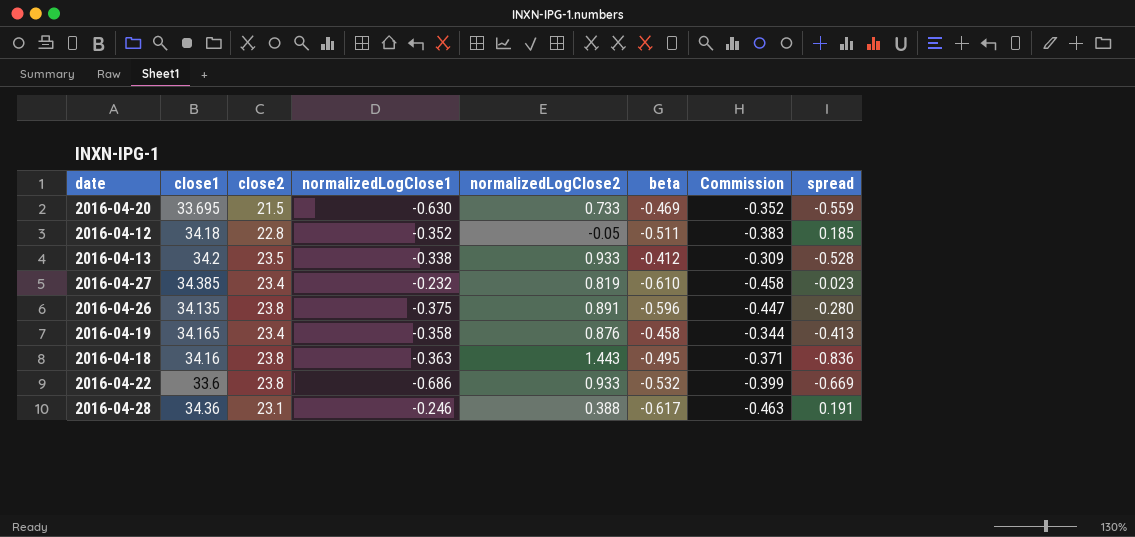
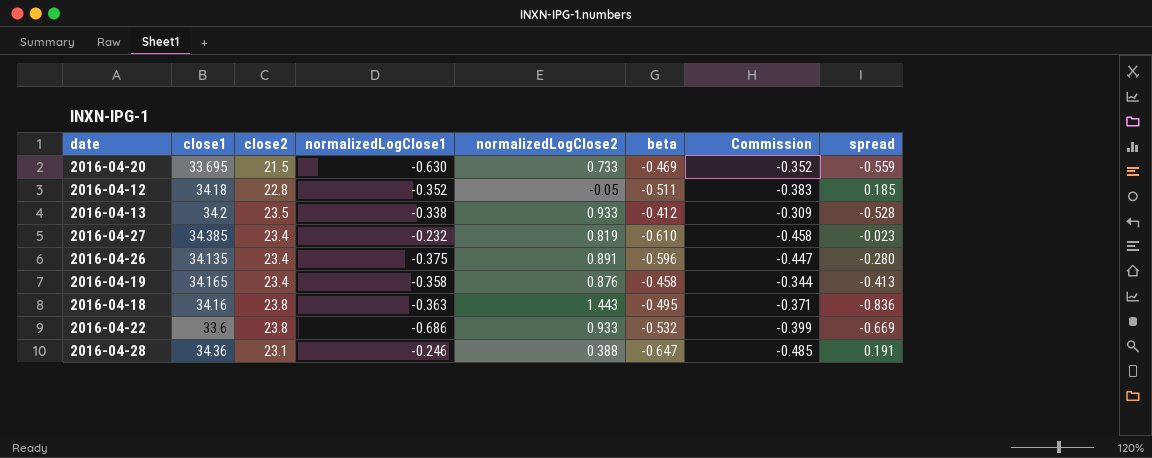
2016-04-26 | close2: 23.8 -> 23.4
2016-04-28 | beta: -0.617 -> -0.647
2016-04-28 | Commission: -0.463 -> -0.485

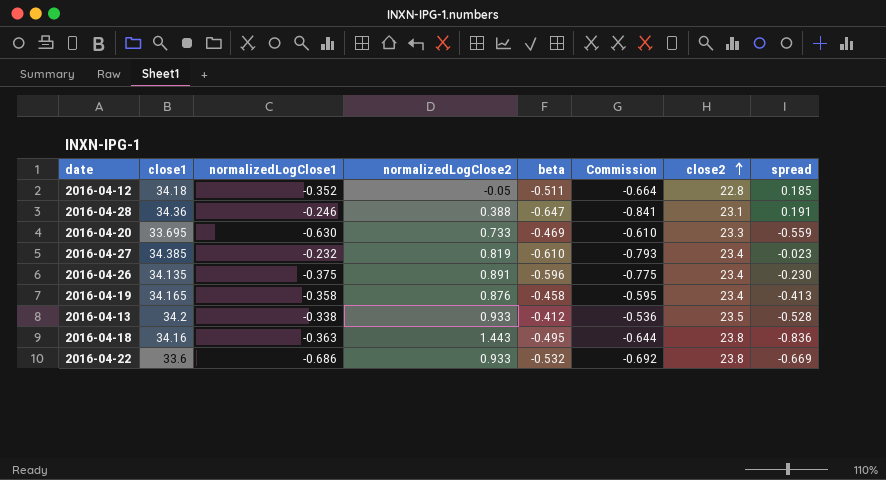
row order: none -> close2 ascending
column Commission | formula: [beta] * 0.75 -> [beta] * 1.3
column close2 | position: 3 -> 7
2016-04-20 | close2: 21.5 -> 23.3
2016-04-26 | spread: -0.280 -> -0.230

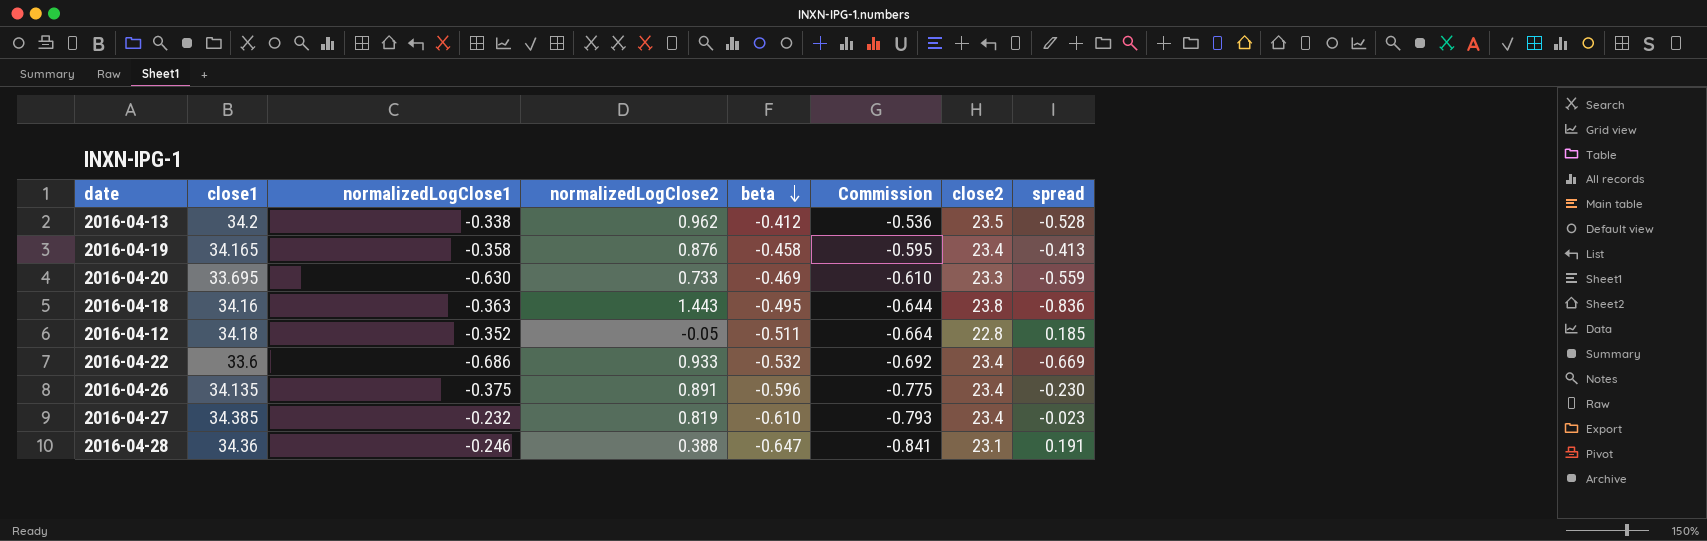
row order: close2 ascending -> beta descending
2016-04-13 | normalizedLogClose2: 0.933 -> 0.962
2016-04-22 | close2: 23.8 -> 23.4

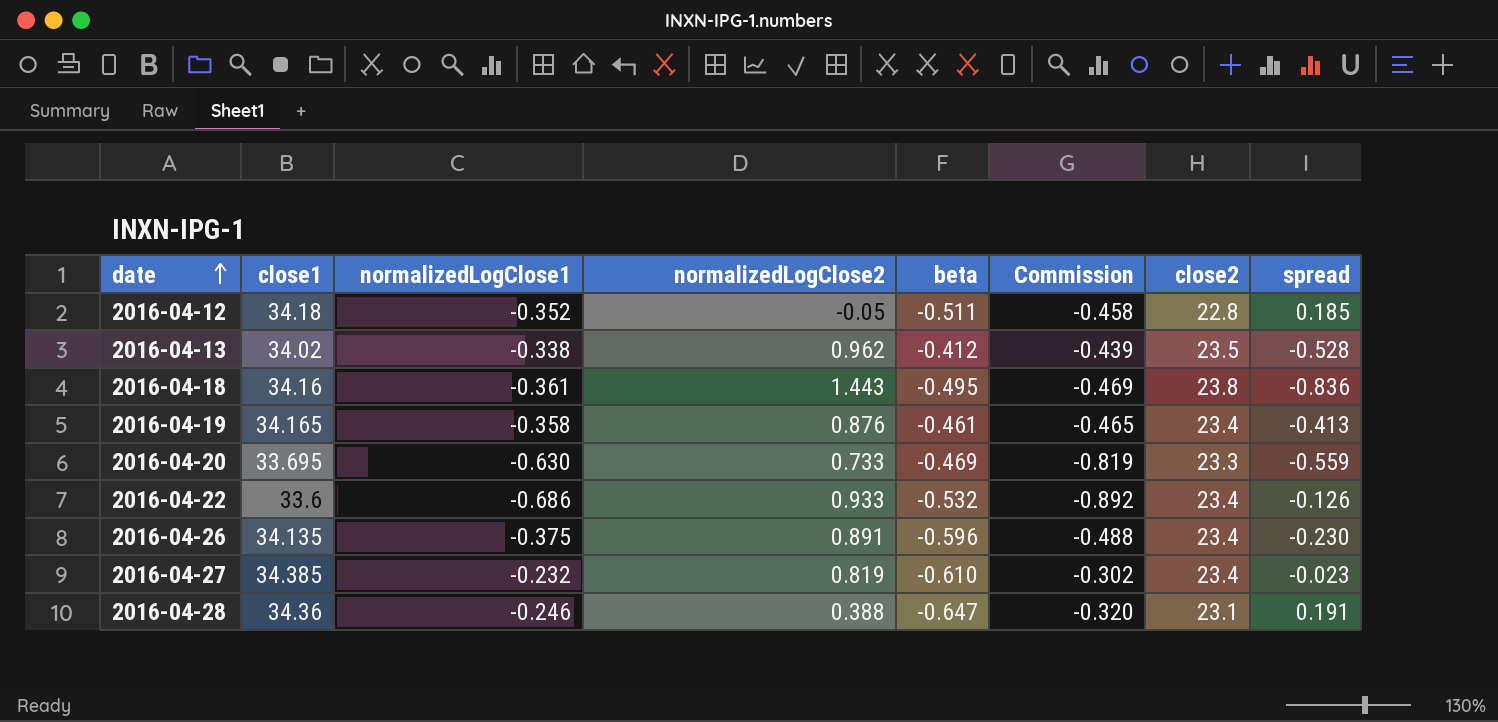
row order: beta descending -> date ascending
column Commission | formula: [beta] * 1.3 -> [normalizedLogClose1] * 1.3
2016-04-13 | close1: 34.2 -> 34.02
2016-04-18 | normalizedLogClose1: -0.363 -> -0.361
2016-04-19 | beta: -0.458 -> -0.461
2016-04-22 | spread: -0.669 -> -0.126

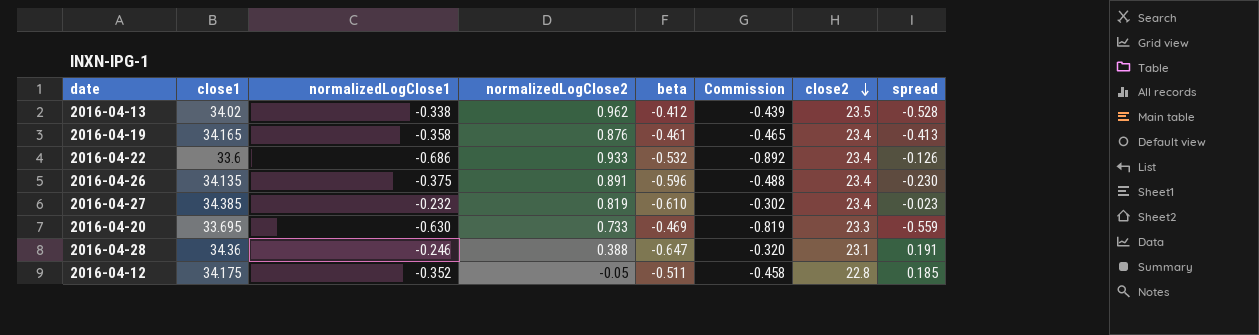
row order: date ascending -> close2 descending
row 2016-04-18: 34.16 | -0.361 | 1.443 | -0.495 | -0.469 | 23.8 | -0.836 -> none
2016-04-12 | close1: 34.18 -> 34.175

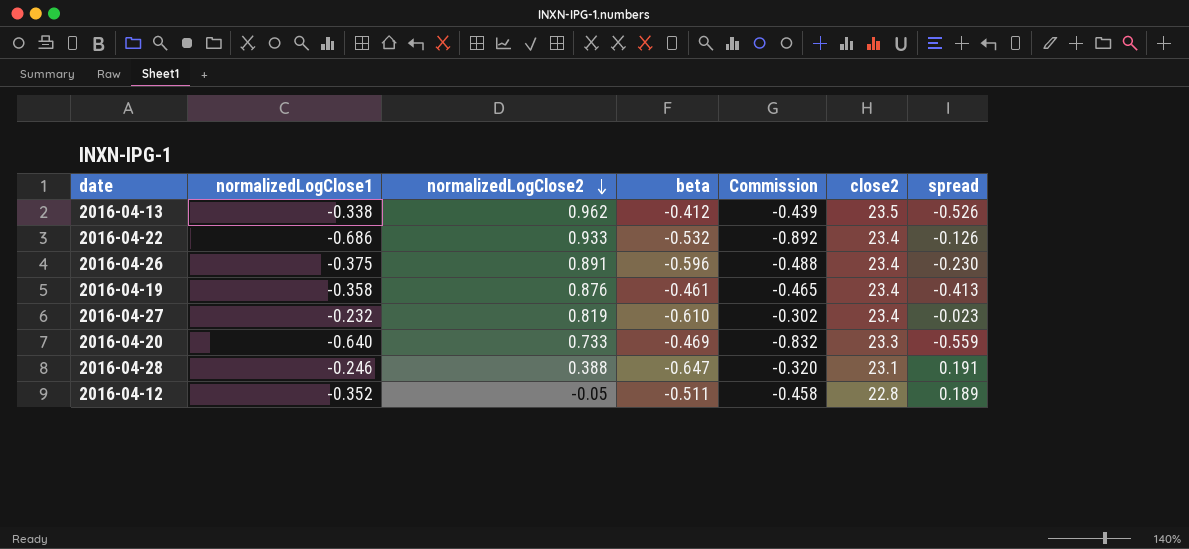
row order: close2 descending -> normalizedLogClose2 descending
column close1 | position: 2 -> none
2016-04-13 | spread: -0.528 -> -0.526
2016-04-20 | normalizedLogClose1: -0.630 -> -0.640
2016-04-20 | Commission: -0.819 -> -0.832
2016-04-12 | spread: 0.185 -> 0.189

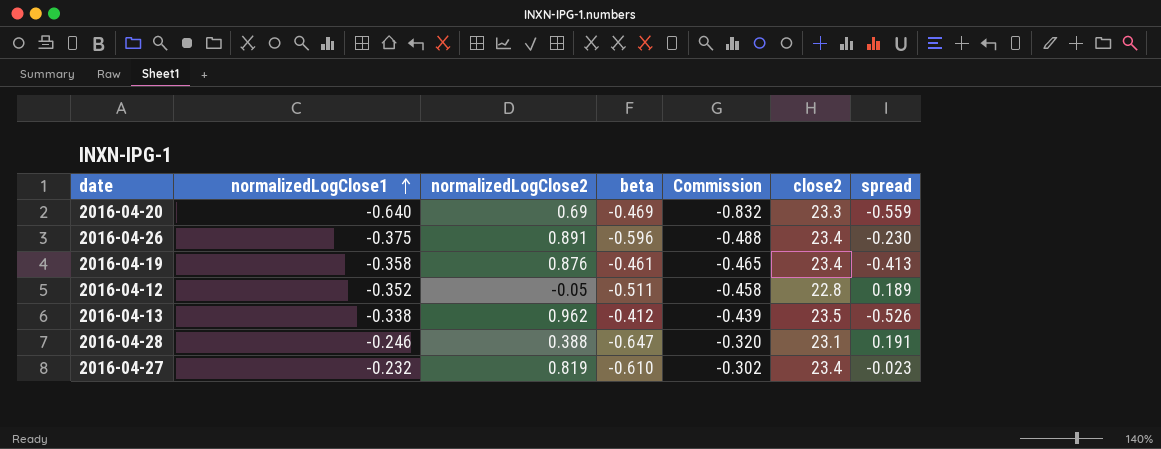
row order: normalizedLogClose2 descending -> normalizedLogClose1 ascending
row 2016-04-22: -0.686 | 0.933 | -0.532 | -0.892 | 23.4 | -0.126 -> none
2016-04-20 | normalizedLogClose2: 0.733 -> 0.69

